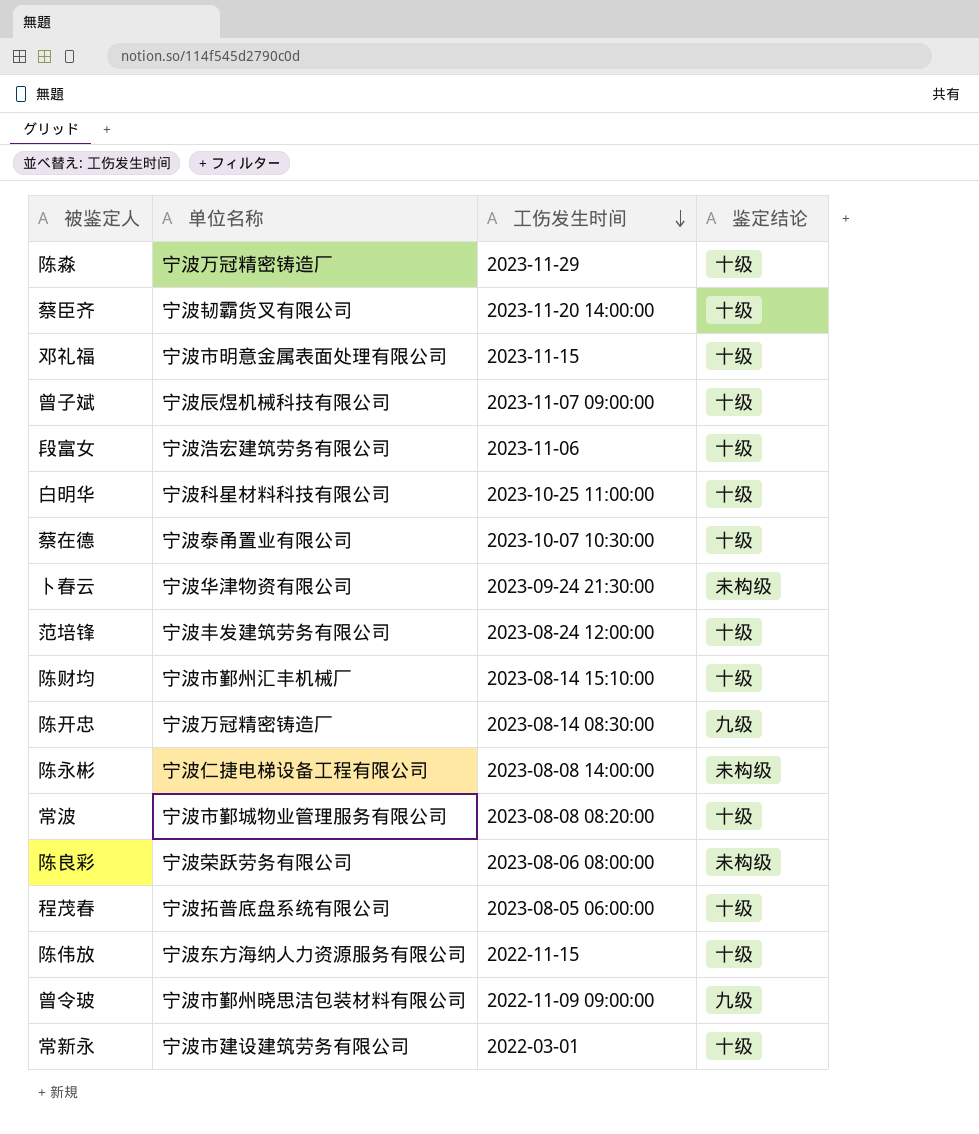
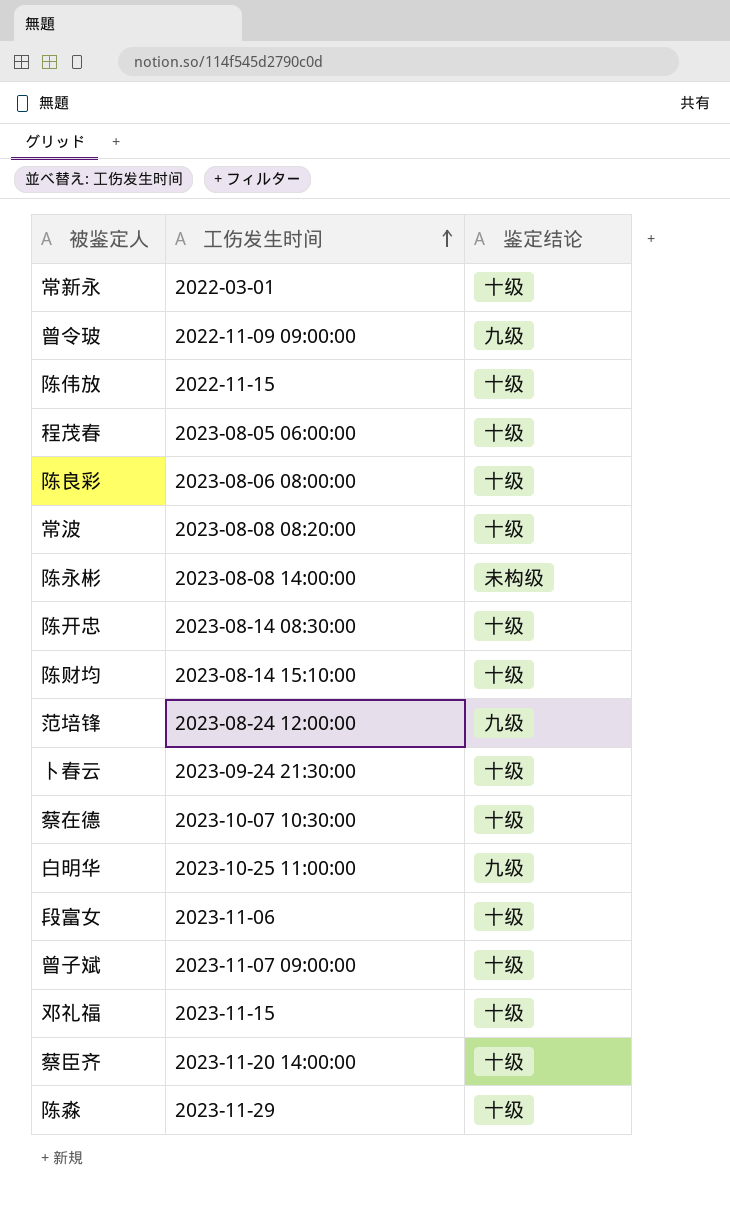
row order: 工伤发生时间 descending -> 工伤发生时间 ascending
column 单位名称 | position: 2 -> none
陈良彩 | 鉴定结论: 未构级 -> 十级
陈开忠 | 鉴定结论: 九级 -> 十级
范培锋 | 鉴定结论: 十级 -> 九级
卜春云 | 鉴定结论: 未构级 -> 十级
白明华 | 鉴定结论: 十级 -> 九级

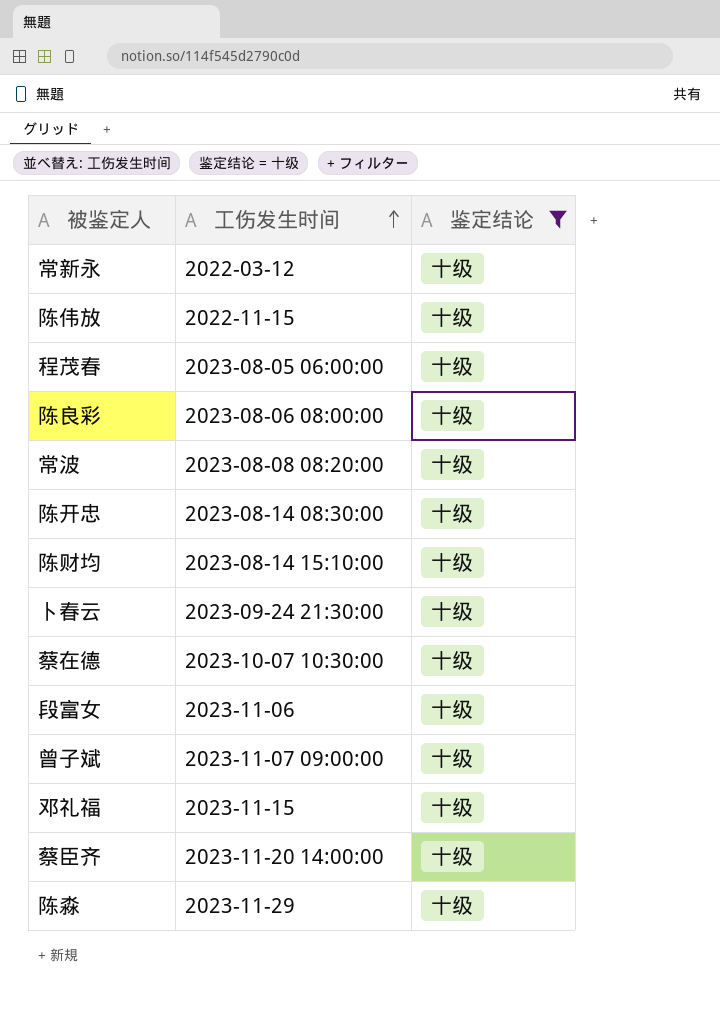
filter: none -> 鉴定结论 = 十级
常新永 | 工伤发生时间: 2022-03-01 -> 2022-03-12

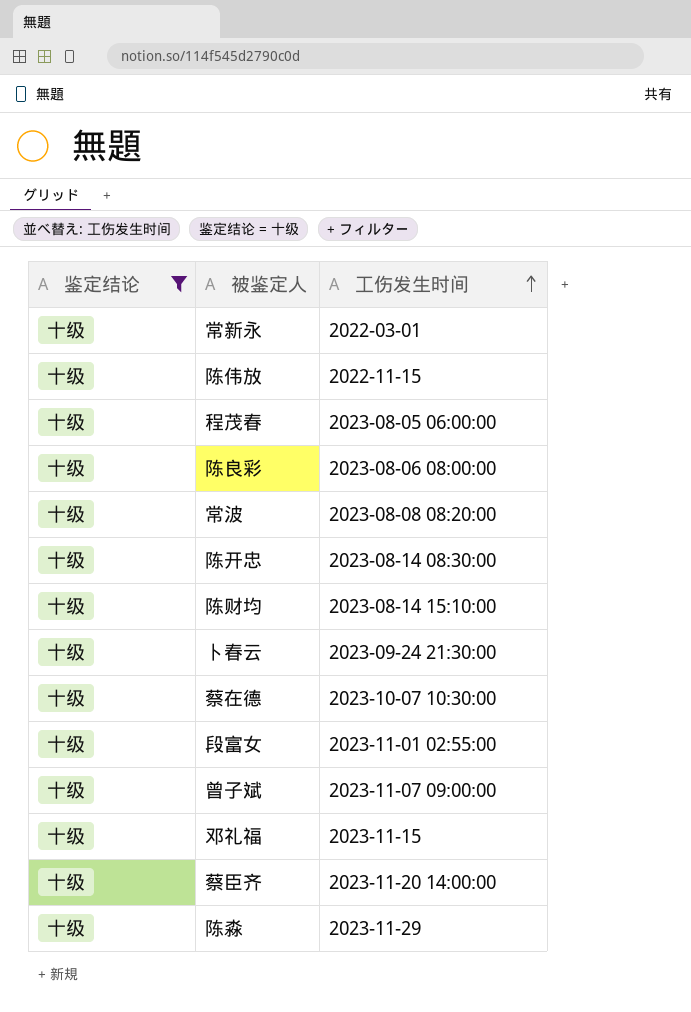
column 鉴定结论 | position: 3 -> 1
常新永 | 工伤发生时间: 2022-03-12 -> 2022-03-01
段富女 | 工伤发生时间: 2023-11-06 -> 2023-11-01 02:55:00

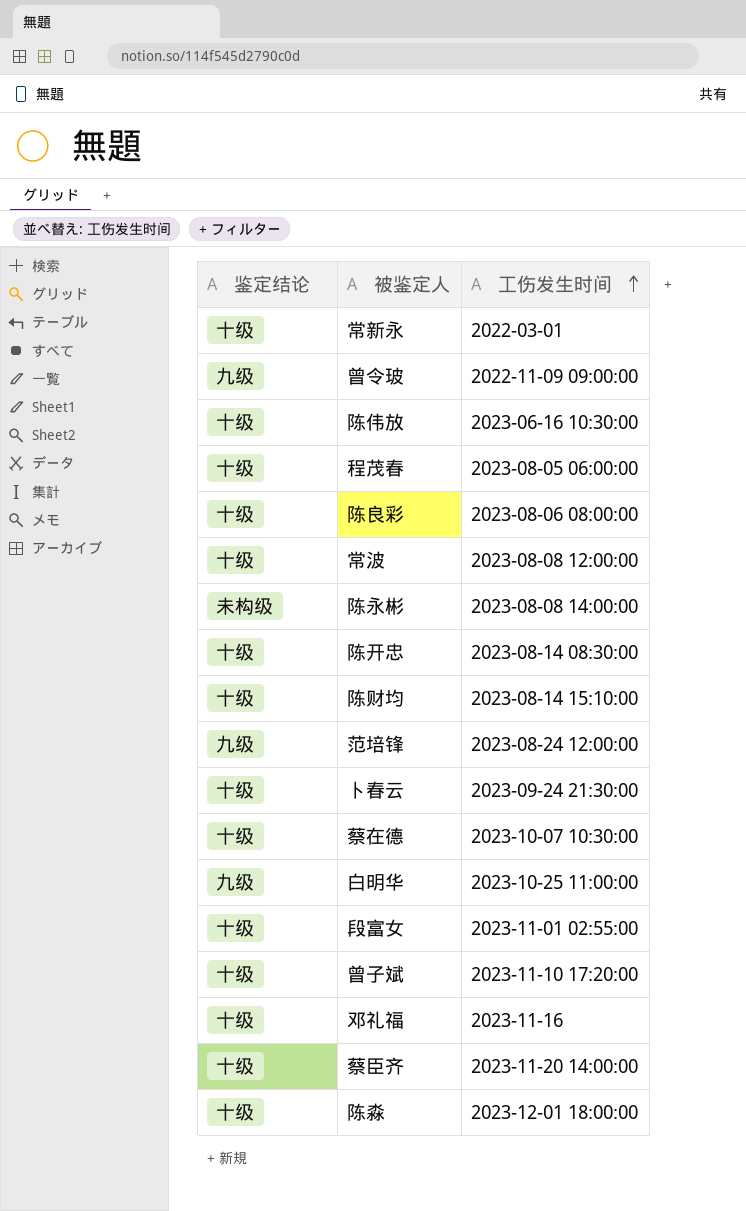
filter: 鉴定结论 = 十级 -> none
陈伟放 | 工伤发生时间: 2022-11-15 -> 2023-06-16 10:30:00
常波 | 工伤发生时间: 2023-08-08 08:20:00 -> 2023-08-08 12:00:00
曾子斌 | 工伤发生时间: 2023-11-07 09:00:00 -> 2023-11-10 17:20:00
邓礼福 | 工伤发生时间: 2023-11-15 -> 2023-11-16
陈淼 | 工伤发生时间: 2023-11-29 -> 2023-12-01 18:00:00

